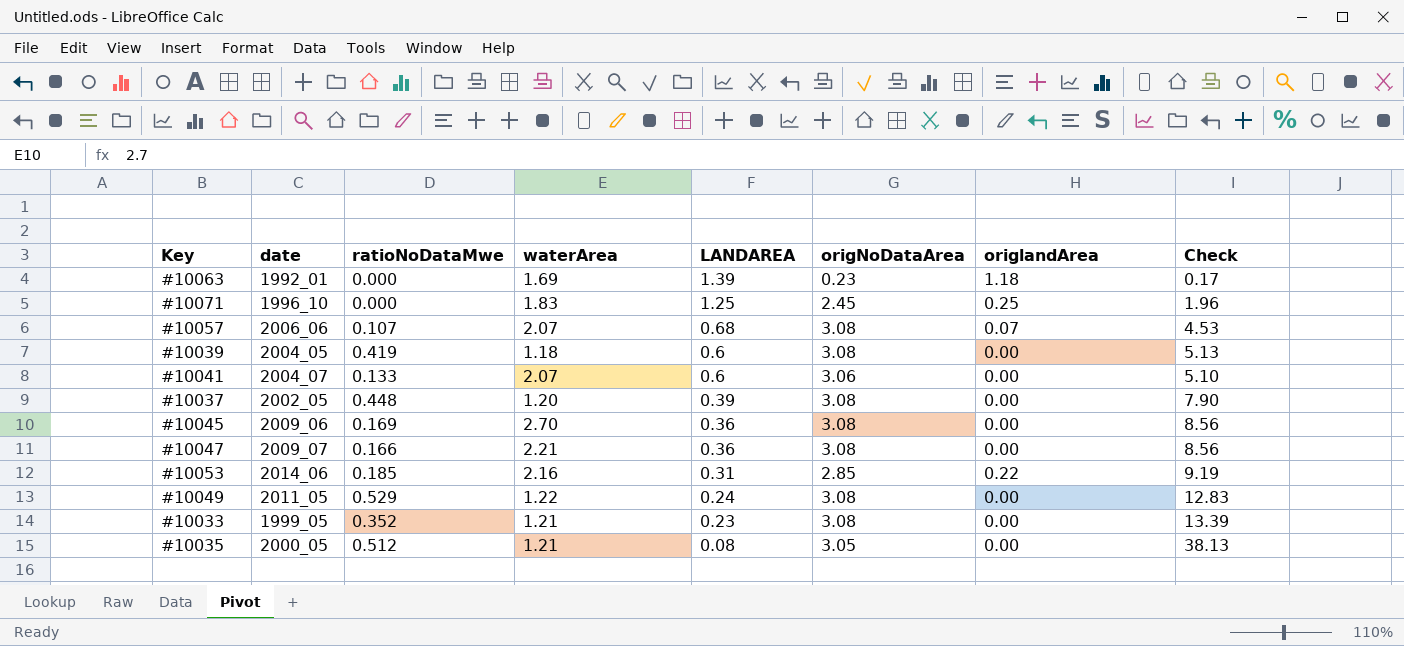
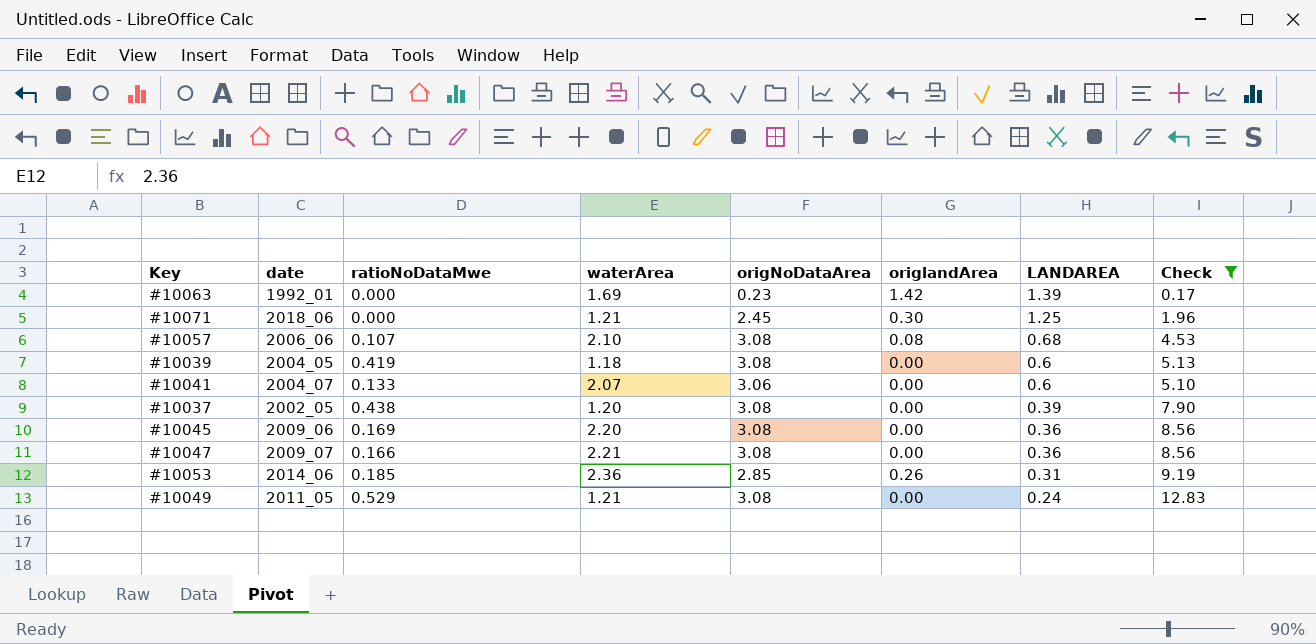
filter: none -> Check <= 12.83
column LANDAREA | position: 5 -> 7
#10063 | origlandArea: 1.18 -> 1.42
#10071 | date: 1996_10 -> 2018_06
#10071 | waterArea: 1.83 -> 1.21
#10071 | origlandArea: 0.25 -> 0.30
#10057 | waterArea: 2.07 -> 2.10
#10057 | origlandArea: 0.07 -> 0.08
#10037 | ratioNoDataMwe: 0.448 -> 0.438
#10045 | waterArea: 2.70 -> 2.20
#10053 | waterArea: 2.16 -> 2.36
#10053 | origlandArea: 0.22 -> 0.26
#10049 | waterArea: 1.22 -> 1.21

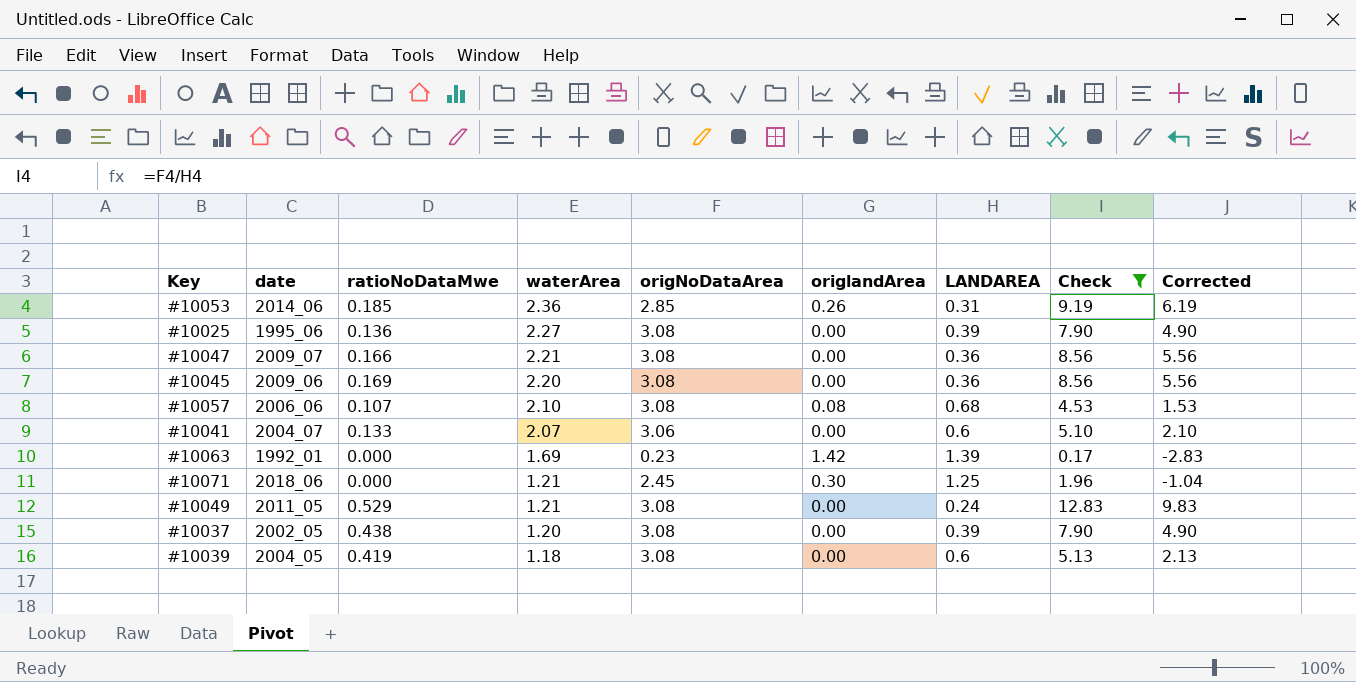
row order: LANDAREA descending -> waterArea descending
column Corrected | formula: none -> [Check] - 3
row #10025: none -> 1995_06 | 0.136 | 2.27 | 3.08 | 0.00 | 0.39 | 7.90 | 4.90

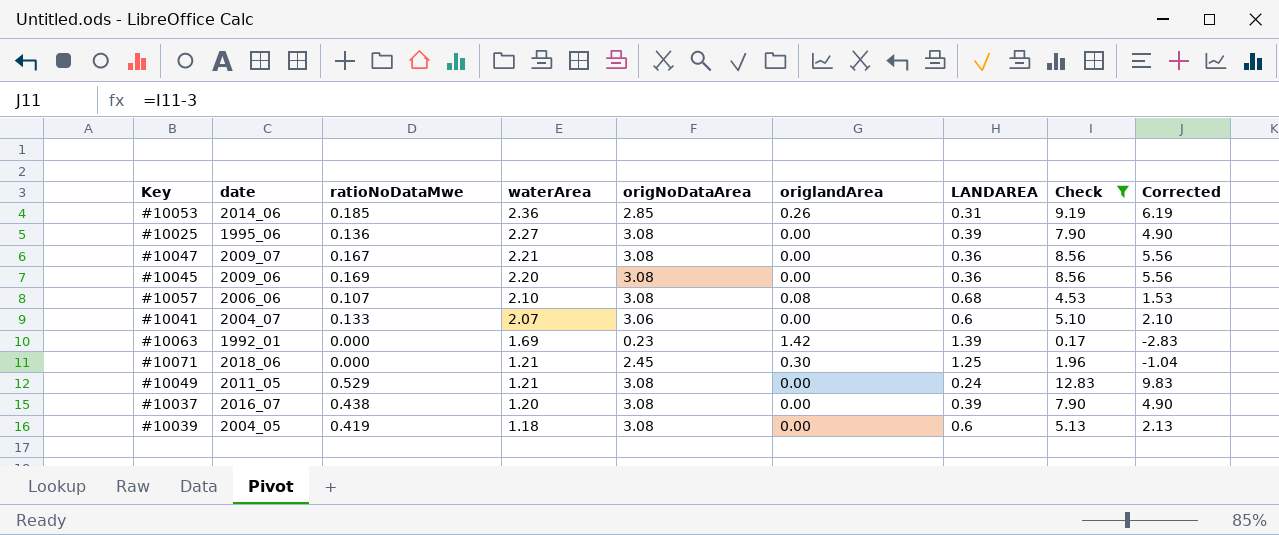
#10047 | ratioNoDataMwe: 0.166 -> 0.167
#10037 | date: 2002_05 -> 2016_07

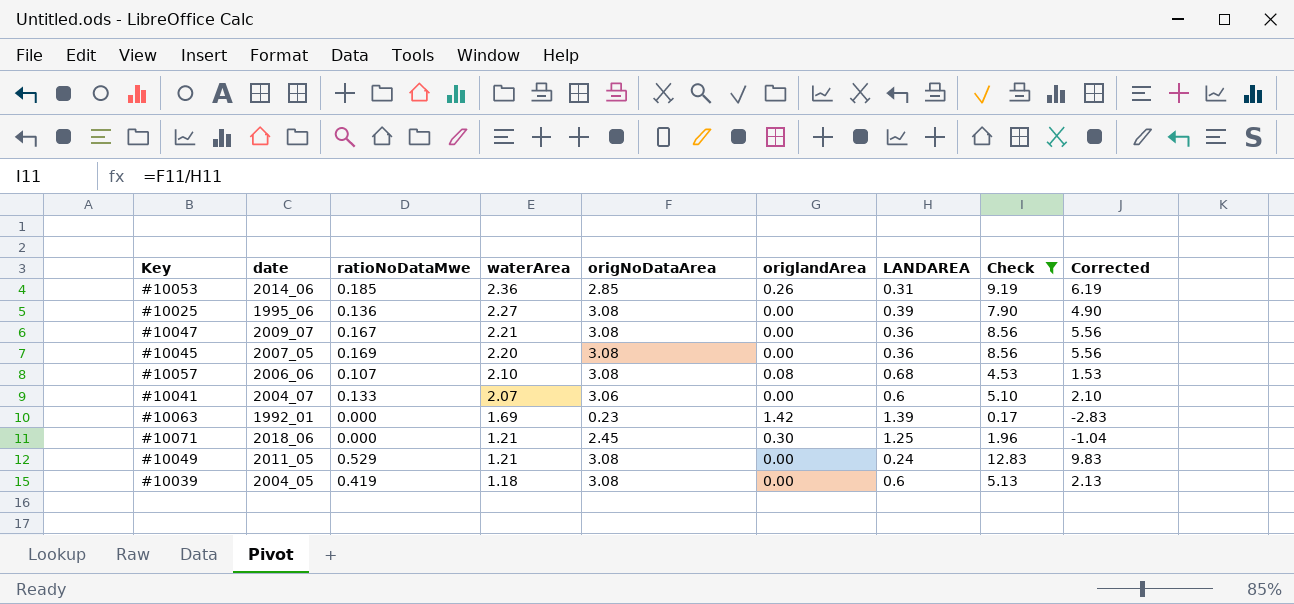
row #10037: 2016_07 | 0.438 | 1.20 | 3.08 | 0.00 | 0.39 | 7.90 | 4.90 -> none
#10045 | date: 2009_06 -> 2007_05

